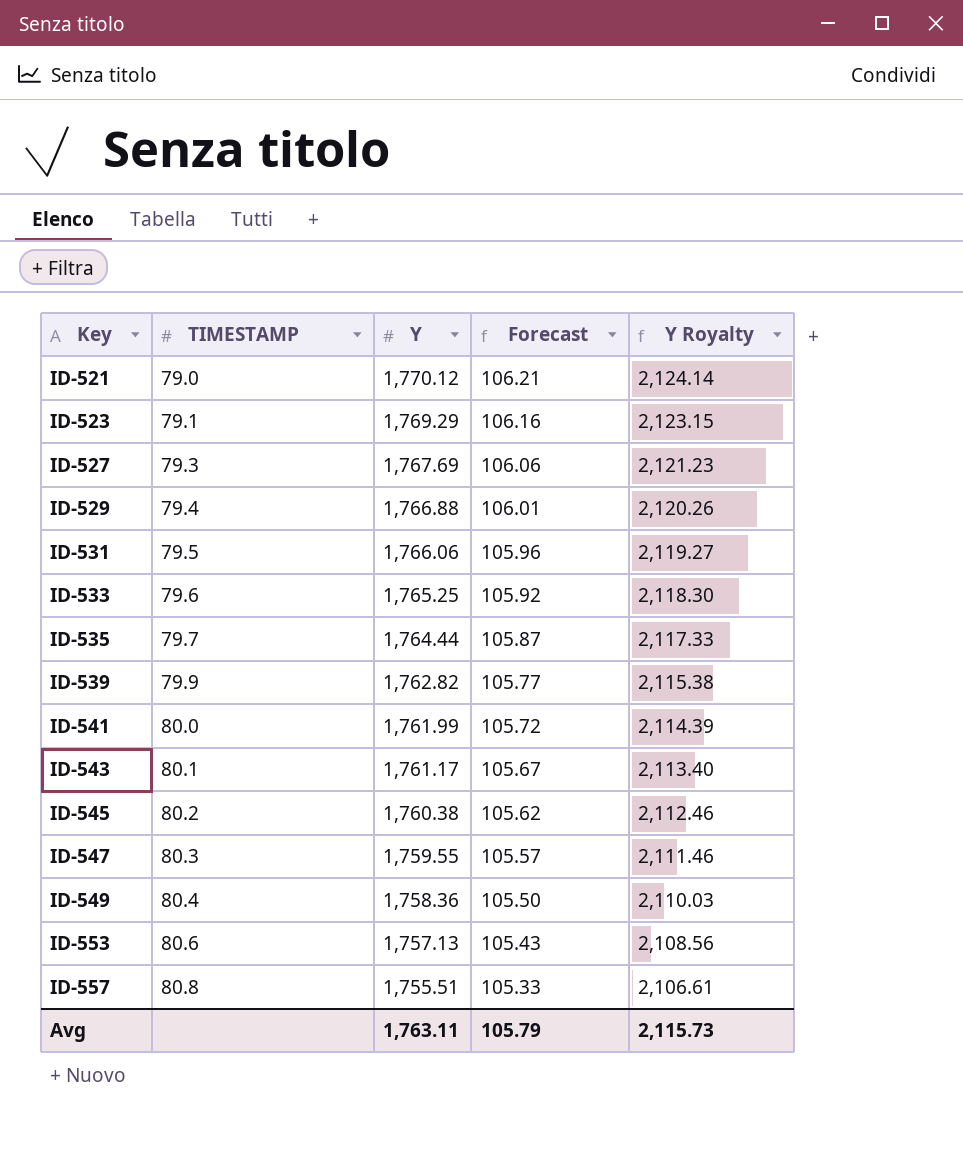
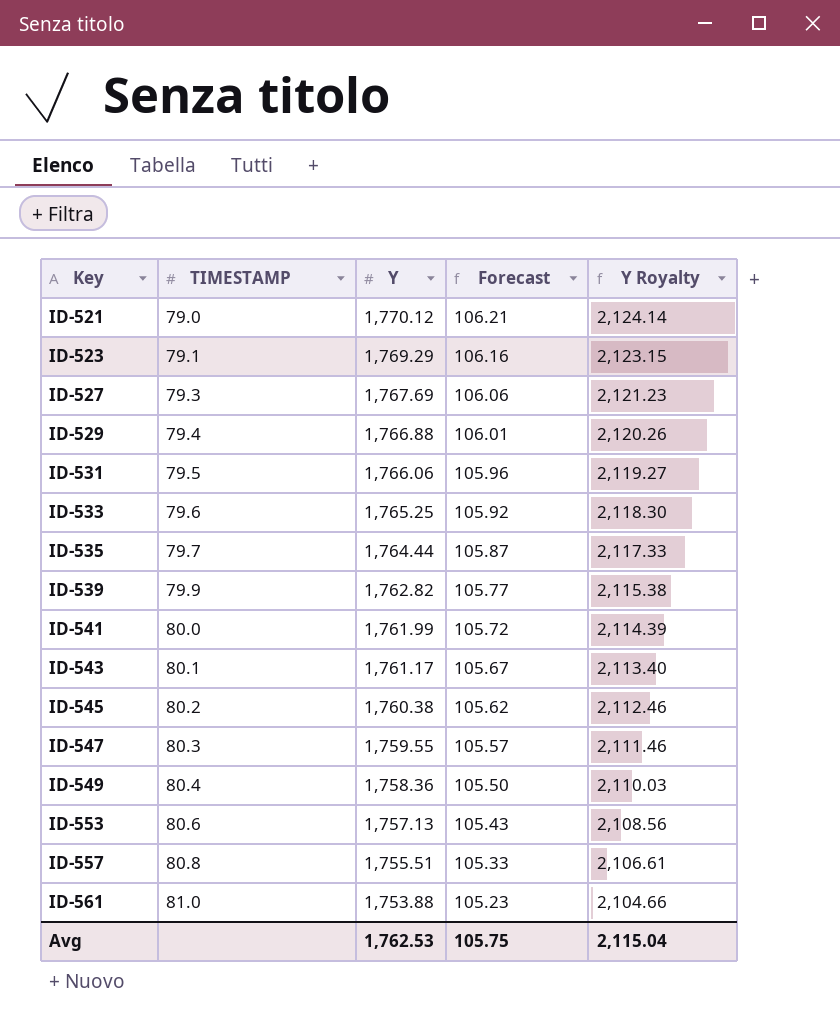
row ID-561: none -> 81.0 | 1,753.88 | 105.23 | 2,104.66
Avg | Y: 1,763.11 -> 1,762.53
Avg | Forecast: 105.79 -> 105.75
Avg | Y Royalty: 2,115.73 -> 2,115.04

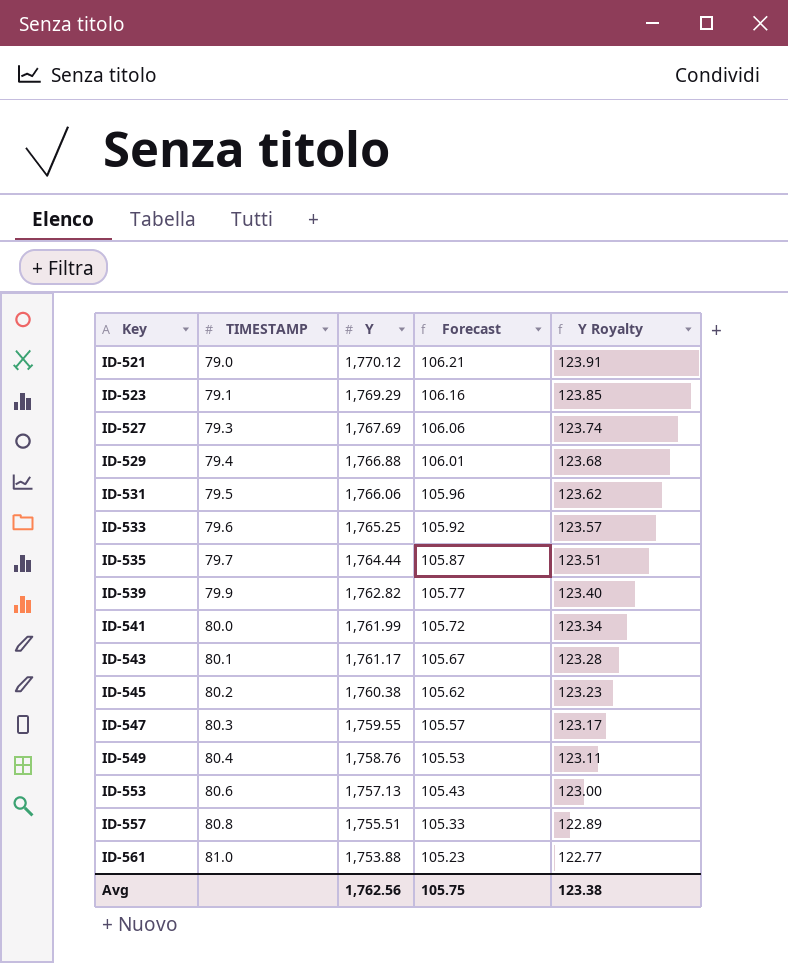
column Y Royalty | formula: [Y] * 1.2 -> [Y] * 0.07
ID-549 | Y: 1,758.36 -> 1,758.76
ID-549 | Forecast: 105.50 -> 105.53
Avg | Y: 1,762.53 -> 1,762.56
Avg | Y Royalty: 2,115.04 -> 123.38

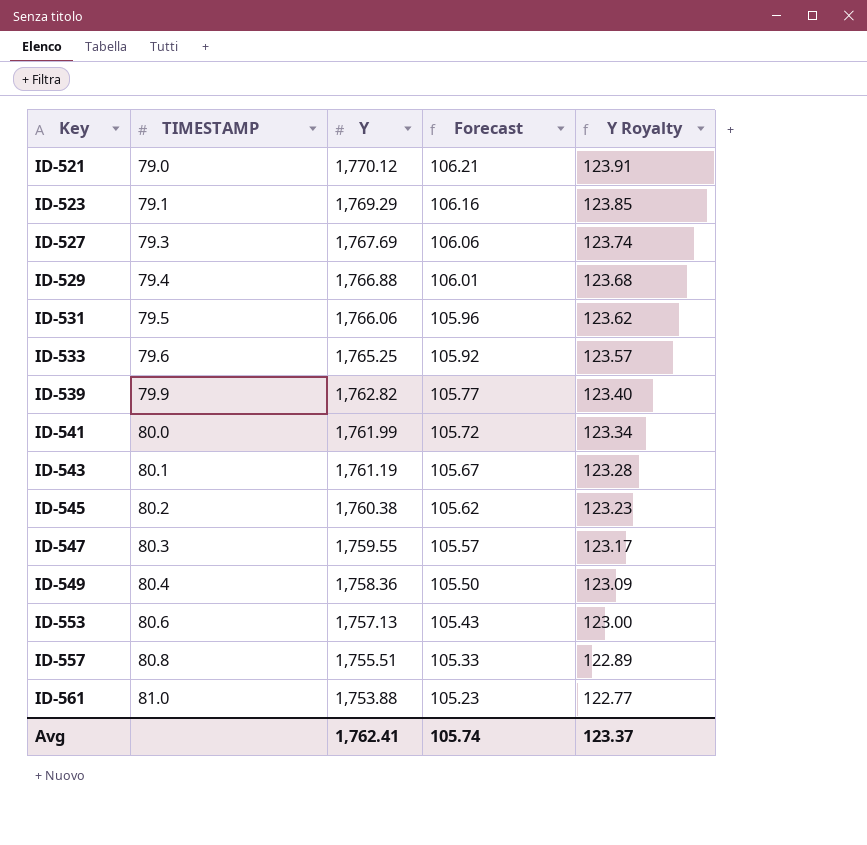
row ID-535: 79.7 | 1,764.44 | 105.87 | 123.51 -> none
ID-543 | Y: 1,761.17 -> 1,761.19
ID-549 | Y: 1,758.76 -> 1,758.36
ID-549 | Forecast: 105.53 -> 105.50
ID-549 | Y Royalty: 123.11 -> 123.09
Avg | Y: 1,762.56 -> 1,762.41
Avg | Forecast: 105.75 -> 105.74
Avg | Y Royalty: 123.38 -> 123.37

